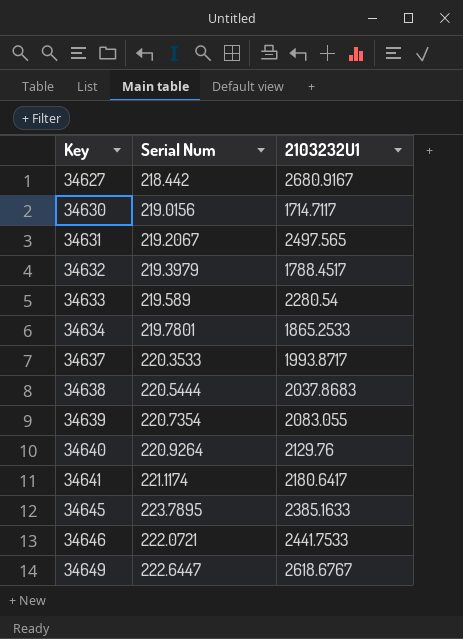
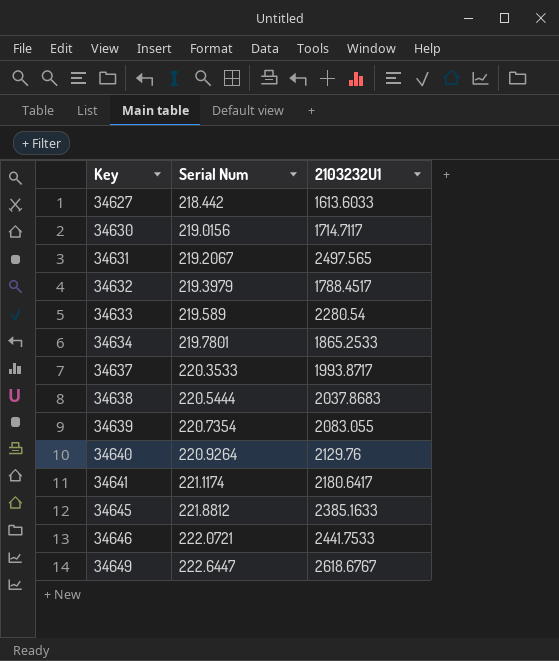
34627 | 2103232U1: 2680.9167 -> 1613.6033
34645 | Serial Num: 223.7895 -> 221.8812

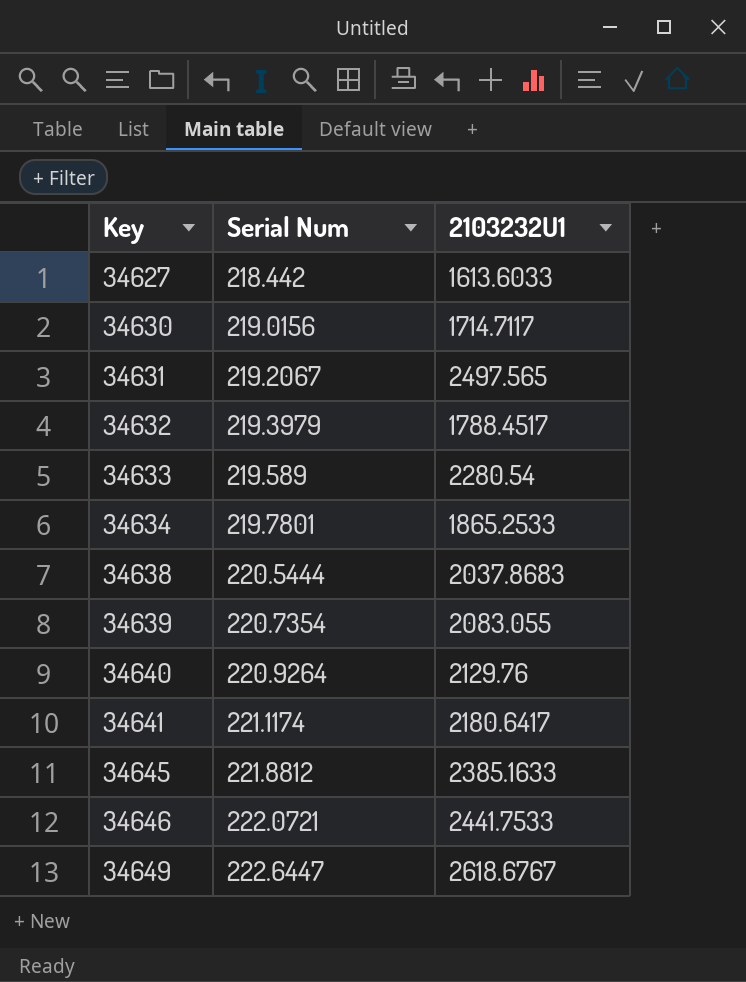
row 34637: 220.3533 | 1993.8717 -> none

